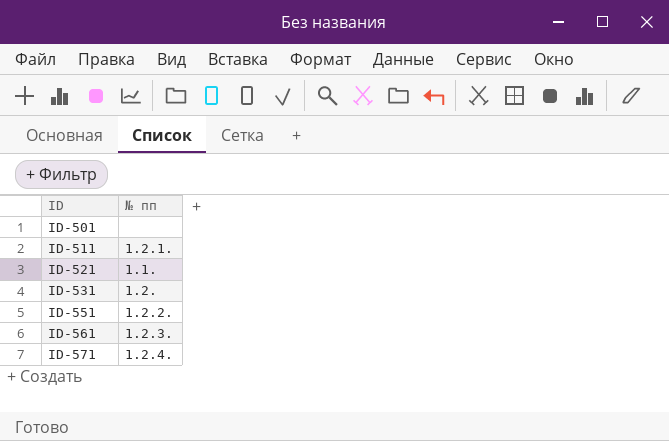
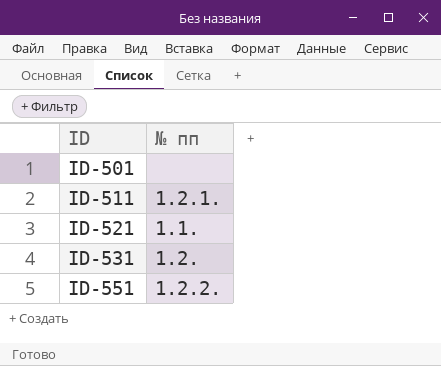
row ID-561: 1.2.3. -> none
row ID-571: 1.2.4. -> none

